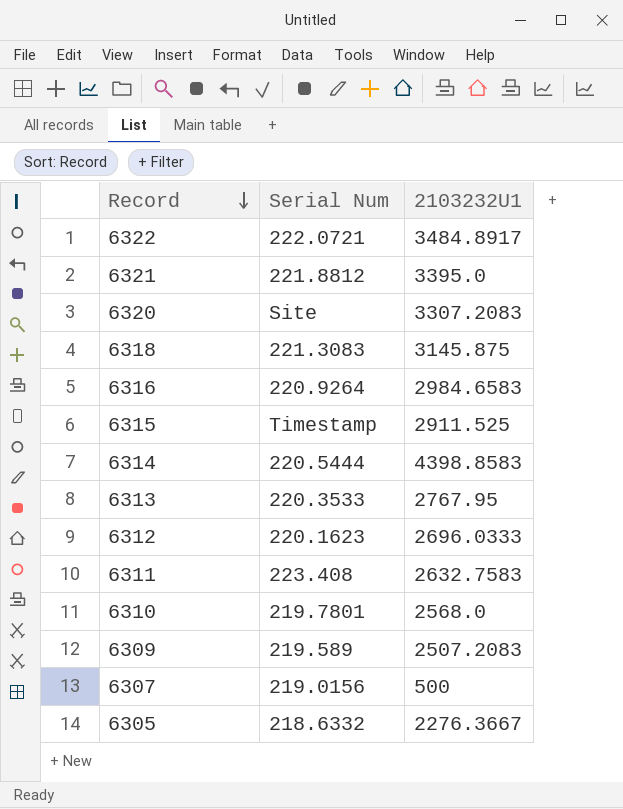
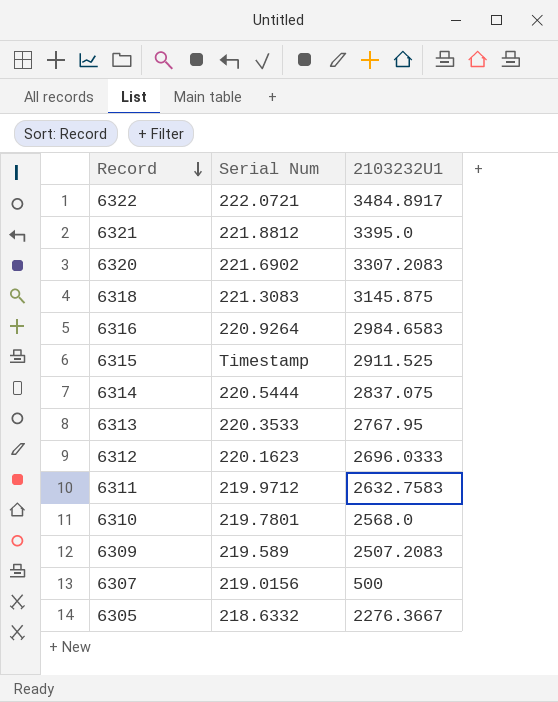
6320 | Serial Num: Site -> 221.6902
6314 | 2103232U1: 4398.8583 -> 2837.075
6311 | Serial Num: 223.408 -> 219.9712

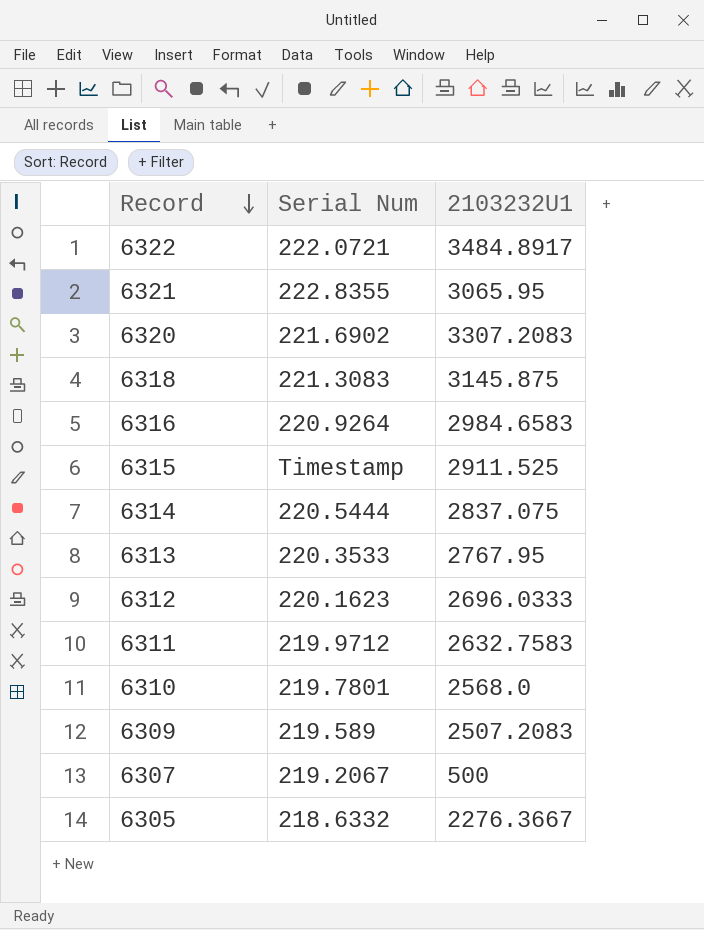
6321 | Serial Num: 221.8812 -> 222.8355
6321 | 2103232U1: 3395.0 -> 3065.95
6307 | Serial Num: 219.0156 -> 219.2067

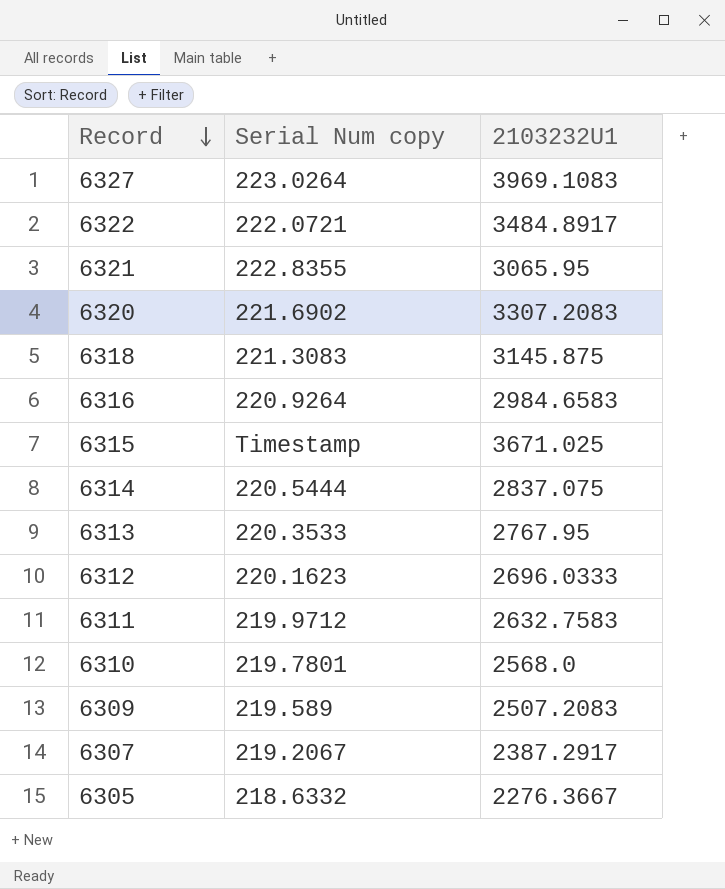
column name: Serial Num -> Serial Num copy
row 6327: none -> 223.0264 | 3969.1083
6315 | 2103232U1: 2911.525 -> 3671.025
6307 | 2103232U1: 500 -> 2387.2917

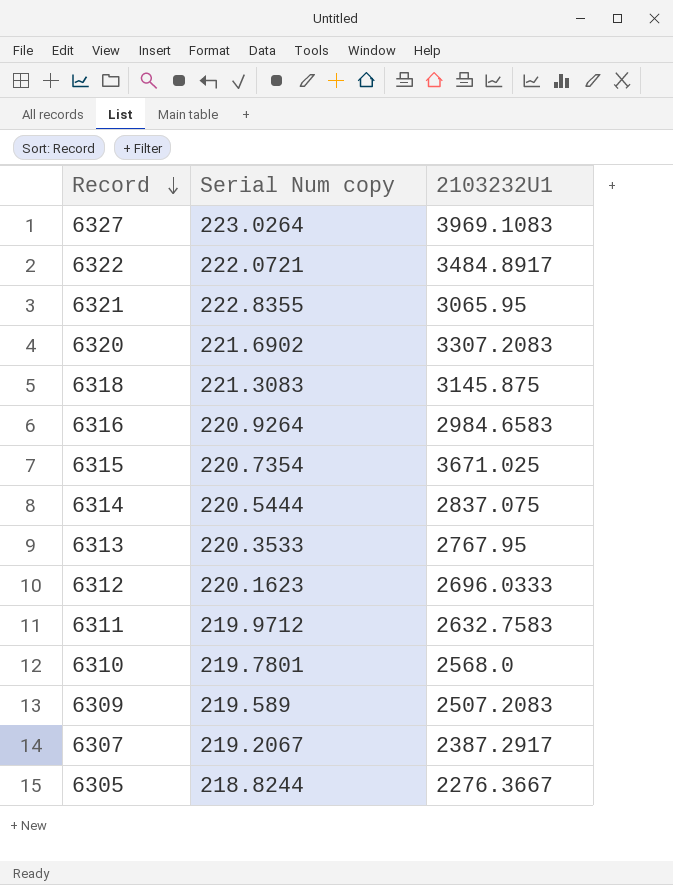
6315 | Serial Num copy: Timestamp -> 220.7354
6305 | Serial Num copy: 218.6332 -> 218.8244

